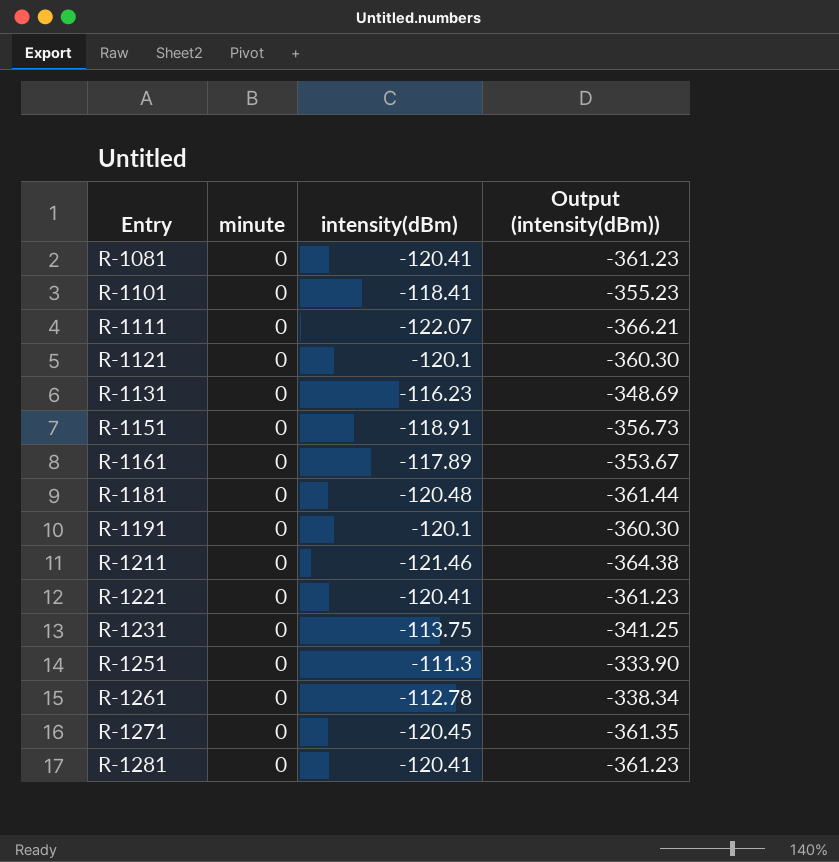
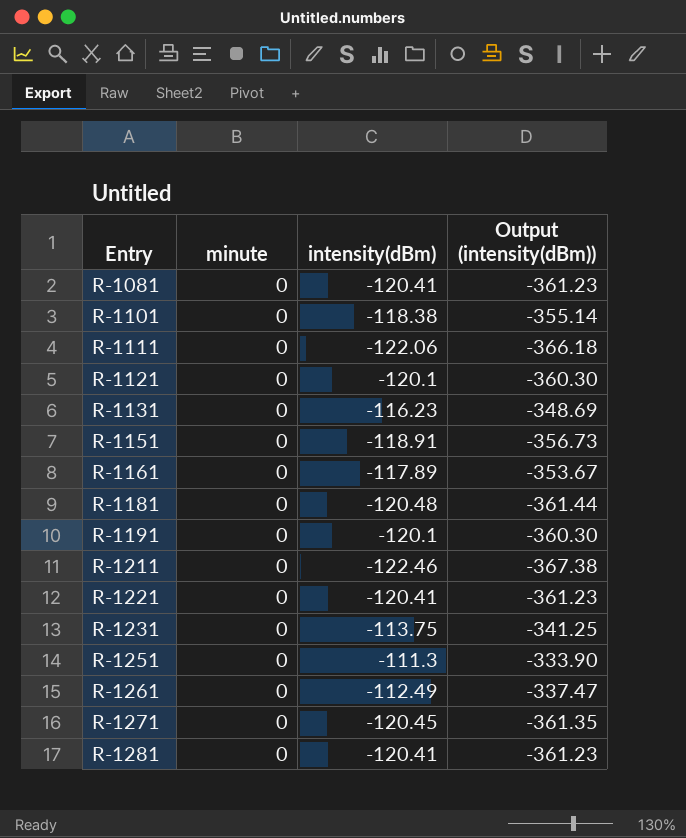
R-1101 | intensity(dBm): -118.41 -> -118.38
R-1101 | Output (intensity(dBm)): -355.23 -> -355.14
R-1111 | intensity(dBm): -122.07 -> -122.06
R-1111 | Output (intensity(dBm)): -366.21 -> -366.18
R-1211 | intensity(dBm): -121.46 -> -122.46
R-1211 | Output (intensity(dBm)): -364.38 -> -367.38
R-1261 | intensity(dBm): -112.78 -> -112.49
R-1261 | Output (intensity(dBm)): -338.34 -> -337.47

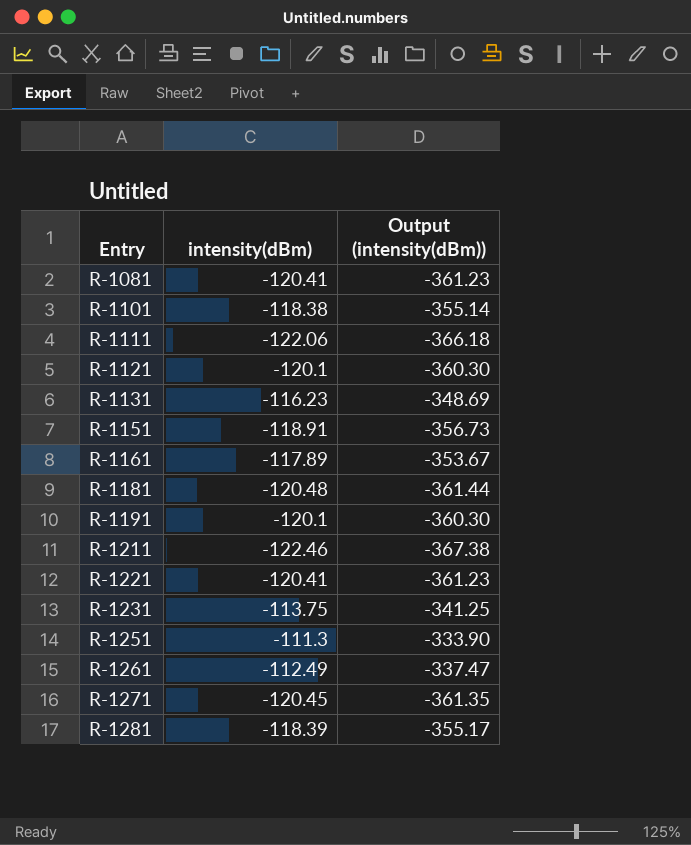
column minute | position: 2 -> none
R-1281 | intensity(dBm): -120.41 -> -118.39
R-1281 | Output (intensity(dBm)): -361.23 -> -355.17

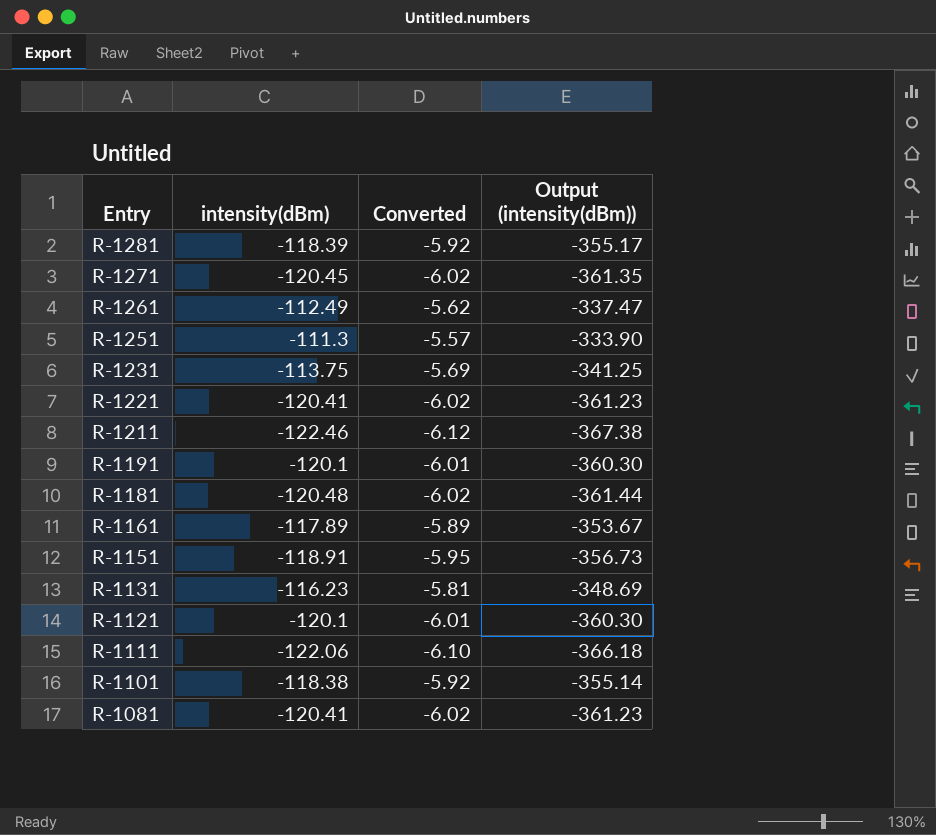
row order: Entry ascending -> Entry descending
column Converted | formula: none -> [intensity(dBm)] * 0.05

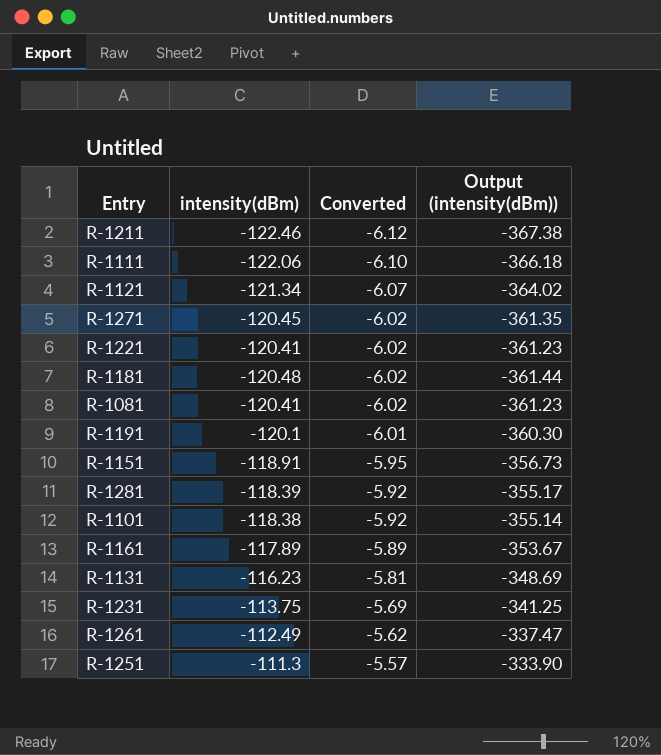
row order: Entry descending -> Converted ascending
R-1121 | intensity(dBm): -120.1 -> -121.34
R-1121 | Converted: -6.01 -> -6.07
R-1121 | Output (intensity(dBm)): -360.30 -> -364.02

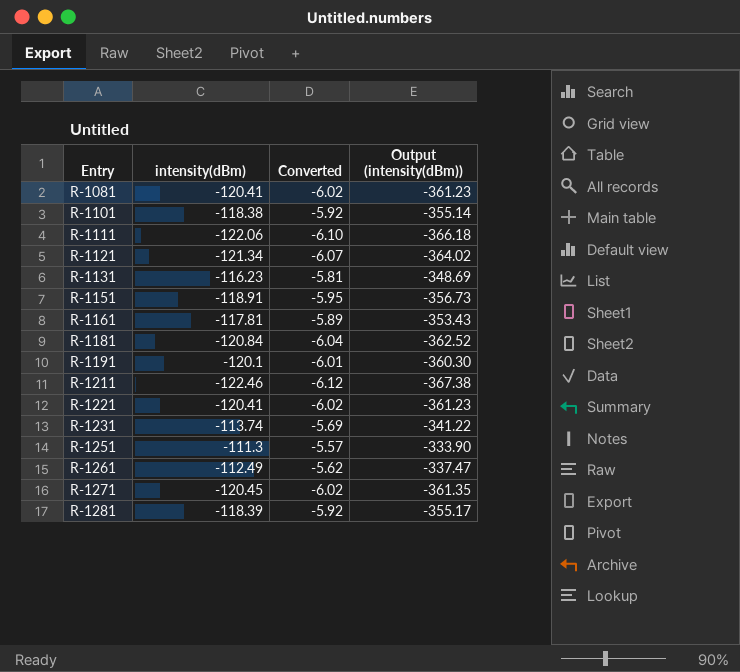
row order: Converted ascending -> Entry ascending
R-1161 | intensity(dBm): -117.89 -> -117.81
R-1161 | Output (intensity(dBm)): -353.67 -> -353.43
R-1181 | intensity(dBm): -120.48 -> -120.84
R-1181 | Converted: -6.02 -> -6.04
R-1181 | Output (intensity(dBm)): -361.44 -> -362.52
R-1231 | intensity(dBm): -113.75 -> -113.74
R-1231 | Output (intensity(dBm)): -341.25 -> -341.22

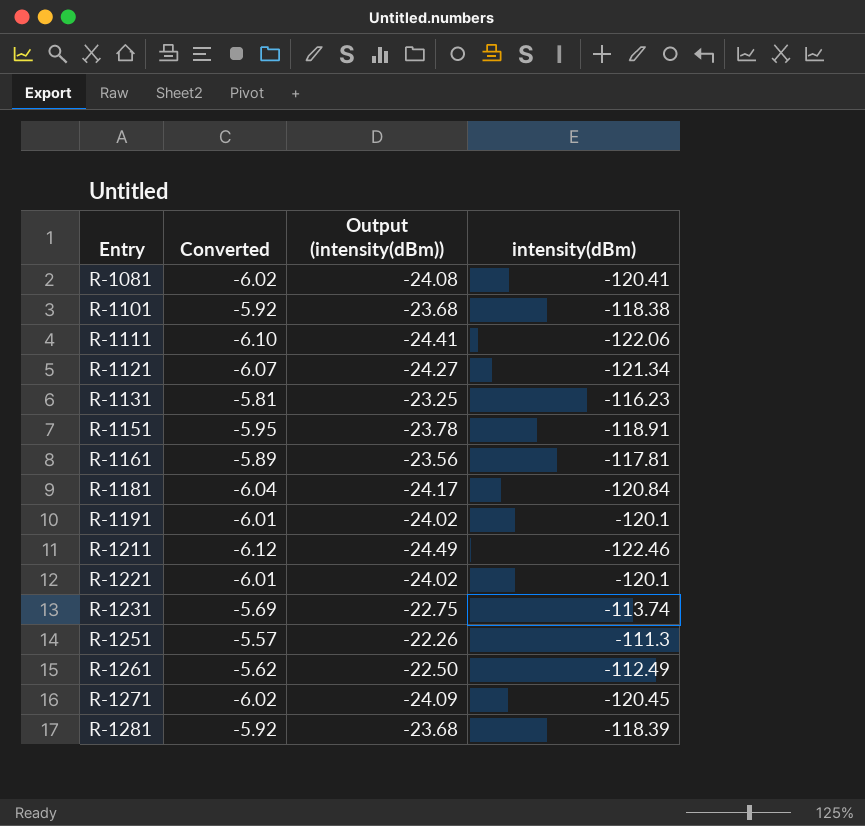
column Output (intensity(dBm)) | formula: [intensity(dBm)] * 3 -> [intensity(dBm)] * 0.2
column intensity(dBm) | position: 2 -> 4
R-1221 | Converted: -6.02 -> -6.01
R-1221 | intensity(dBm): -120.41 -> -120.1

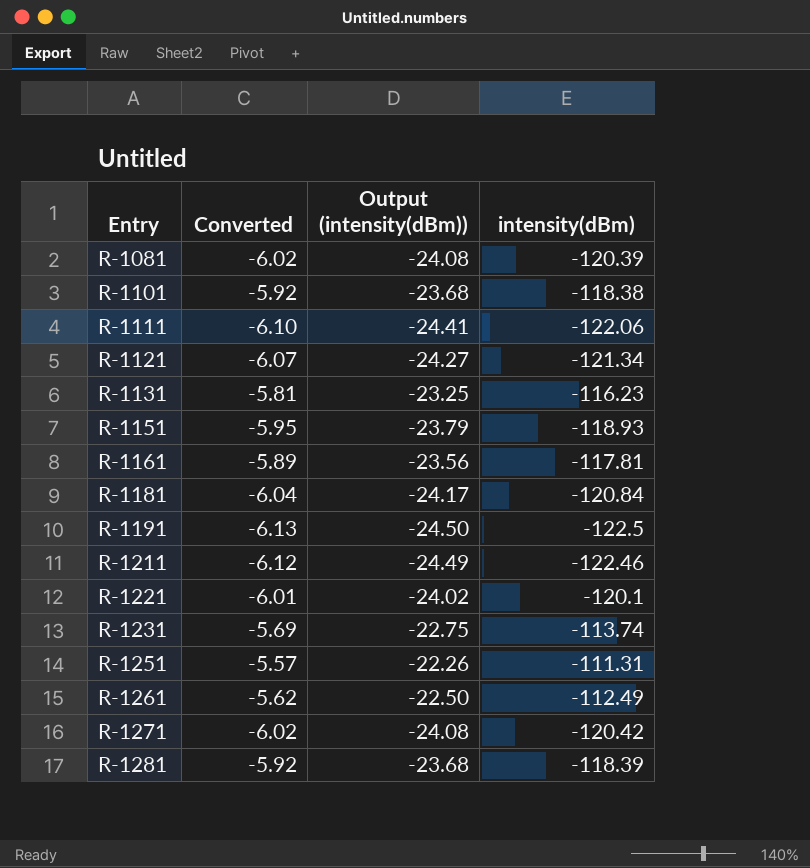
R-1081 | intensity(dBm): -120.41 -> -120.39
R-1151 | Output (intensity(dBm)): -23.78 -> -23.79
R-1151 | intensity(dBm): -118.91 -> -118.93
R-1191 | Converted: -6.01 -> -6.13
R-1191 | Output (intensity(dBm)): -24.02 -> -24.50
R-1191 | intensity(dBm): -120.1 -> -122.5
R-1251 | intensity(dBm): -111.3 -> -111.31
R-1271 | Output (intensity(dBm)): -24.09 -> -24.08
R-1271 | intensity(dBm): -120.45 -> -120.42

